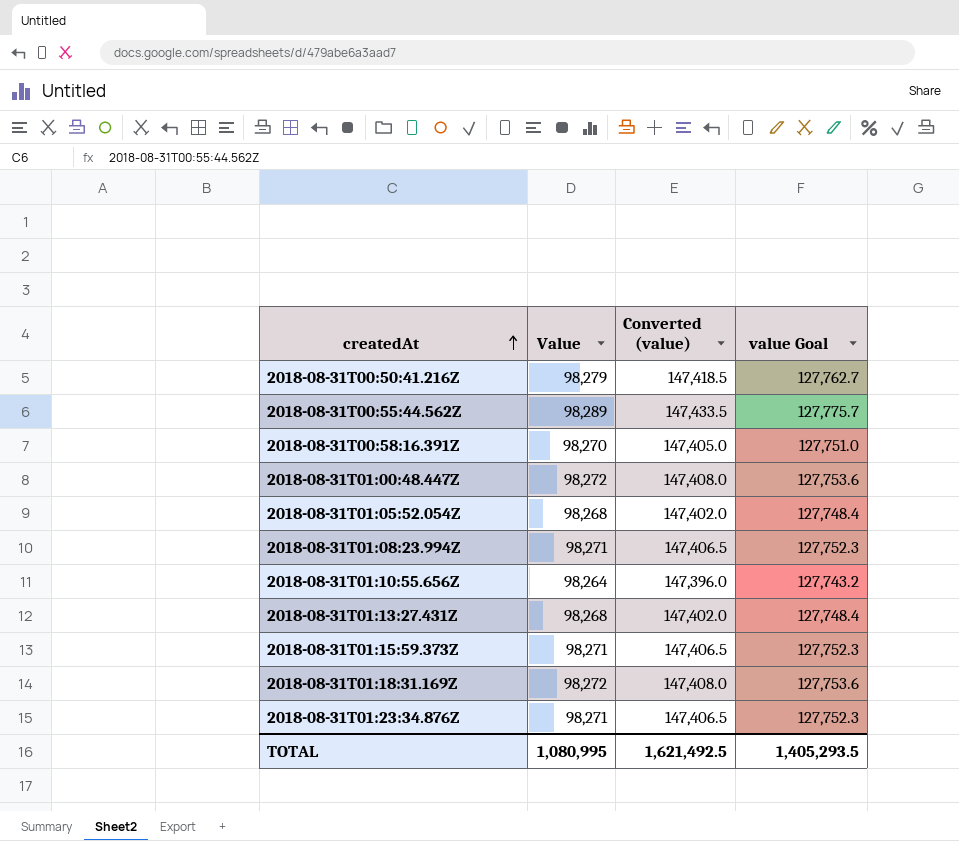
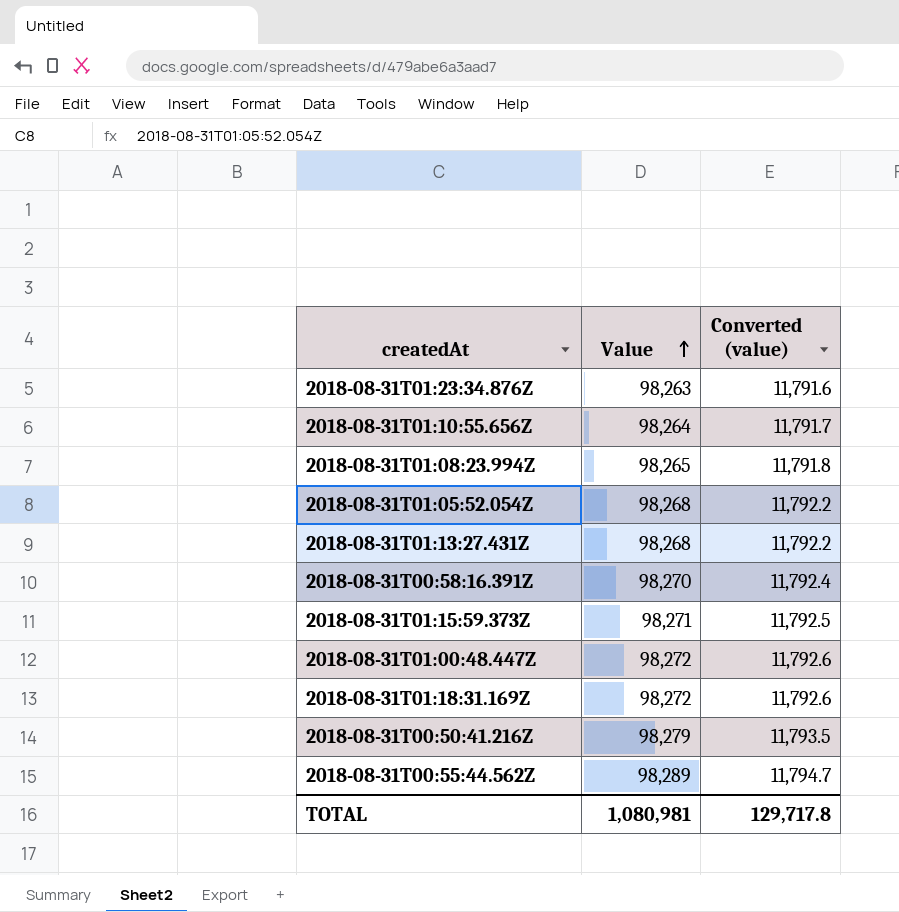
row order: createdAt ascending -> Value ascending
column value Goal | formula: [Value] * 1.3 -> none
column Converted (value) | formula: [Value] * 1.5 -> [Value] * 0.12
2018-08-31T01:23:34.876Z | Value: 98,271 -> 98,263
2018-08-31T01:08:23.994Z | Value: 98,271 -> 98,265
TOTAL | Value: 1,080,995 -> 1,080,981
TOTAL | Converted (value): 1,621,492.5 -> 129,717.8

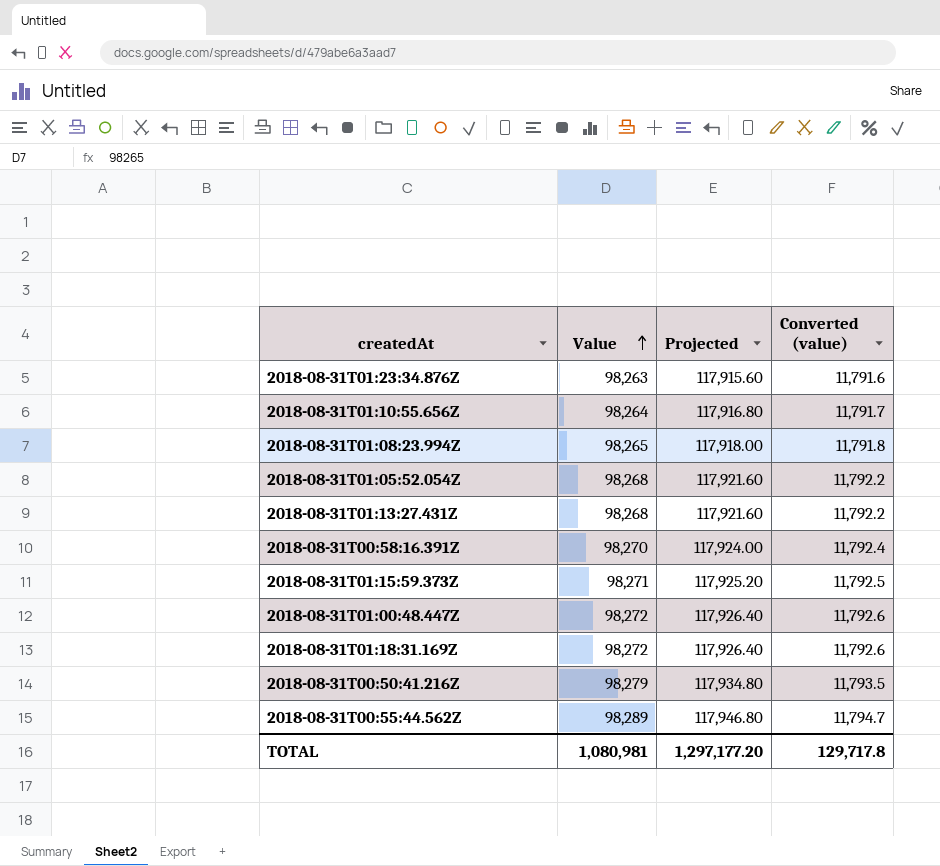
column Projected | formula: none -> [Value] * 1.2

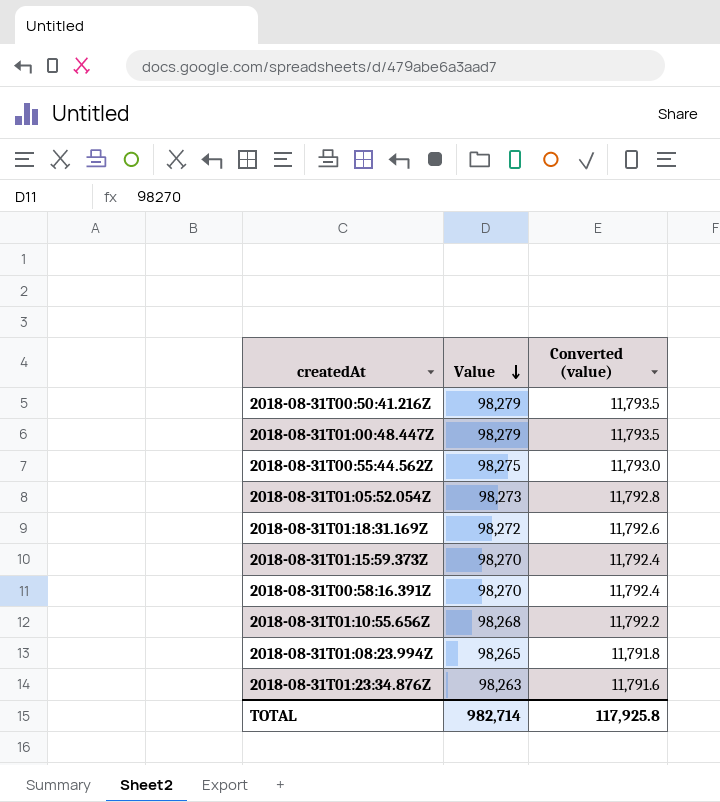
row order: Value ascending -> Value descending
column Projected | formula: [Value] * 1.2 -> none
row 2018-08-31T01:13:27.431Z: 98,268 | 117,921.60 | 11,792.2 -> none
2018-08-31T01:00:48.447Z | Value: 98,272 -> 98,279
2018-08-31T01:00:48.447Z | Converted (value): 11,792.6 -> 11,793.5
2018-08-31T00:55:44.562Z | Value: 98,289 -> 98,275
2018-08-31T00:55:44.562Z | Converted (value): 11,794.7 -> 11,793.0
2018-08-31T01:05:52.054Z | Value: 98,268 -> 98,273
2018-08-31T01:05:52.054Z | Converted (value): 11,792.2 -> 11,792.8
2018-08-31T01:15:59.373Z | Value: 98,271 -> 98,270
2018-08-31T01:15:59.373Z | Converted (value): 11,792.5 -> 11,792.4
2018-08-31T01:10:55.656Z | Value: 98,264 -> 98,268
2018-08-31T01:10:55.656Z | Converted (value): 11,791.7 -> 11,792.2
TOTAL | Value: 1,080,981 -> 982,714
TOTAL | Converted (value): 129,717.8 -> 117,925.8

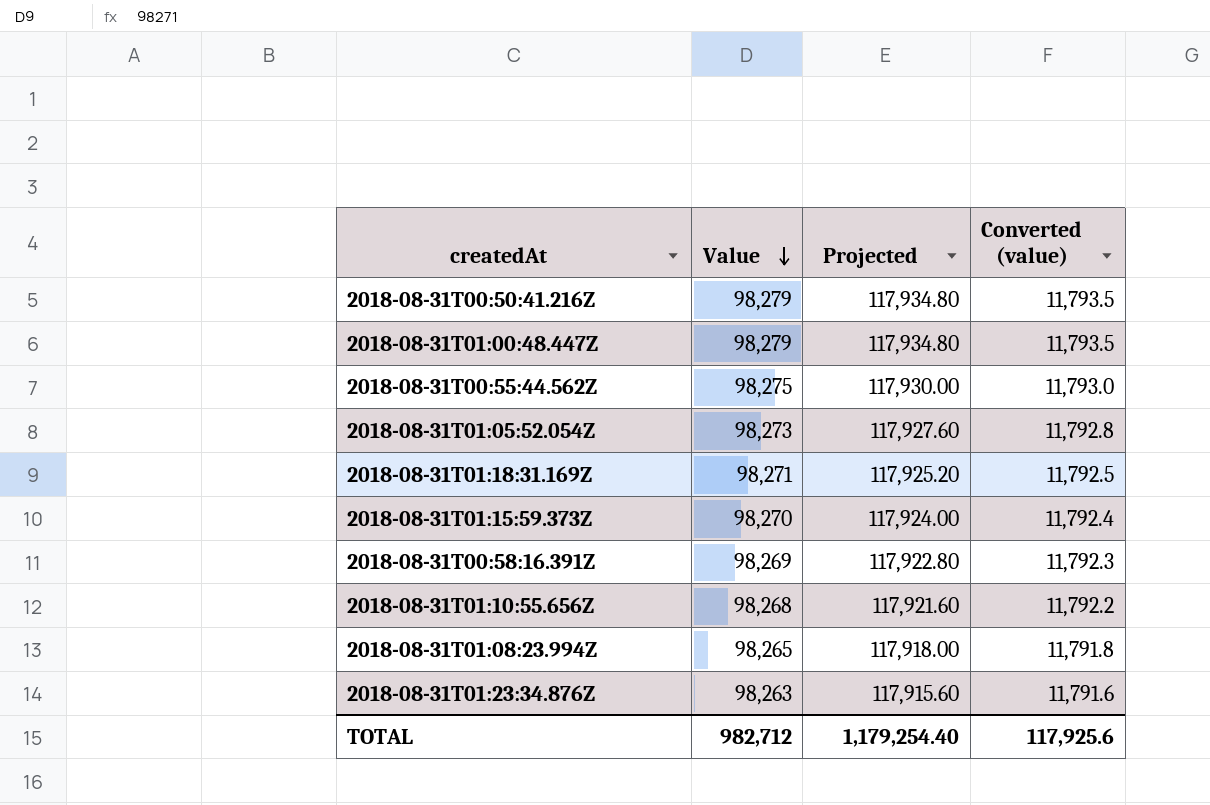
column Projected | formula: none -> [Value] * 1.2
2018-08-31T01:18:31.169Z | Value: 98,272 -> 98,271
2018-08-31T01:18:31.169Z | Converted (value): 11,792.6 -> 11,792.5
2018-08-31T00:58:16.391Z | Value: 98,270 -> 98,269
2018-08-31T00:58:16.391Z | Converted (value): 11,792.4 -> 11,792.3
TOTAL | Value: 982,714 -> 982,712
TOTAL | Converted (value): 117,925.8 -> 117,925.6

